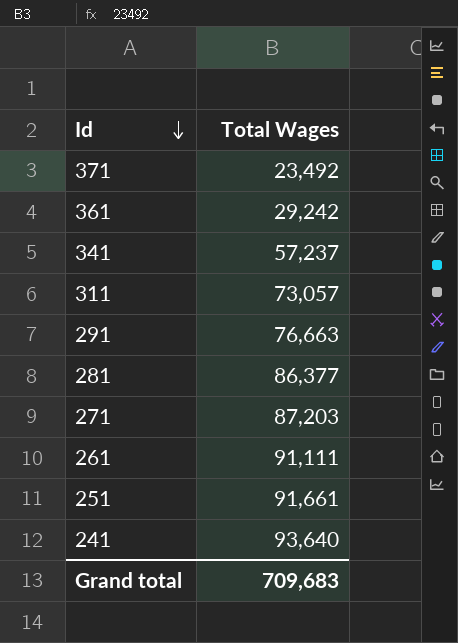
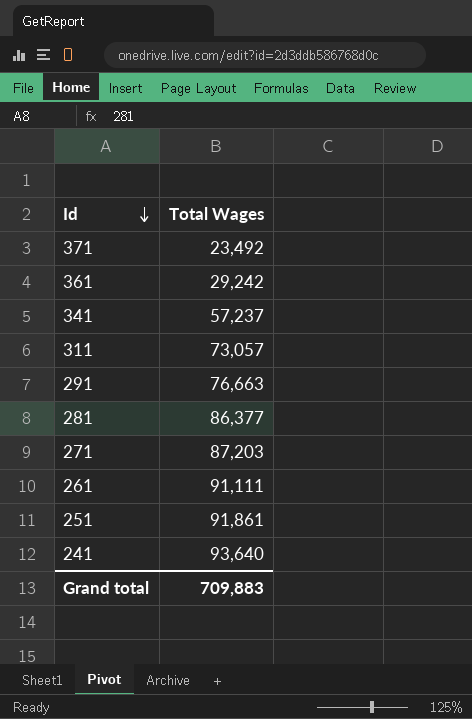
251 | Total Wages: 91,661 -> 91,861
Grand total | Total Wages: 709,683 -> 709,883

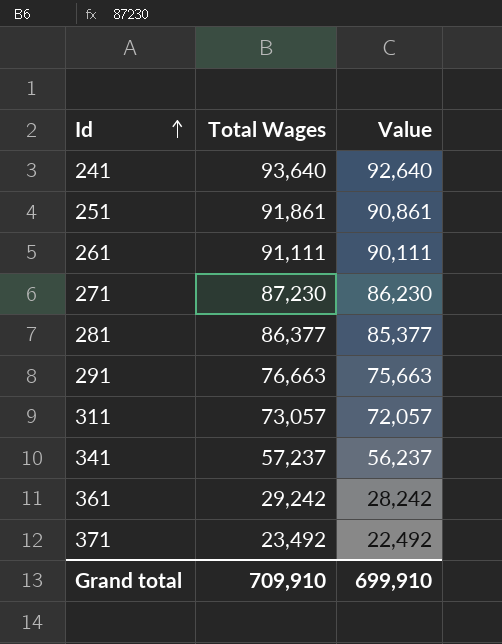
row order: Id descending -> Id ascending
column Value | formula: none -> [Total Wages] - 1000
271 | Total Wages: 87,203 -> 87,230
Grand total | Total Wages: 709,883 -> 709,910

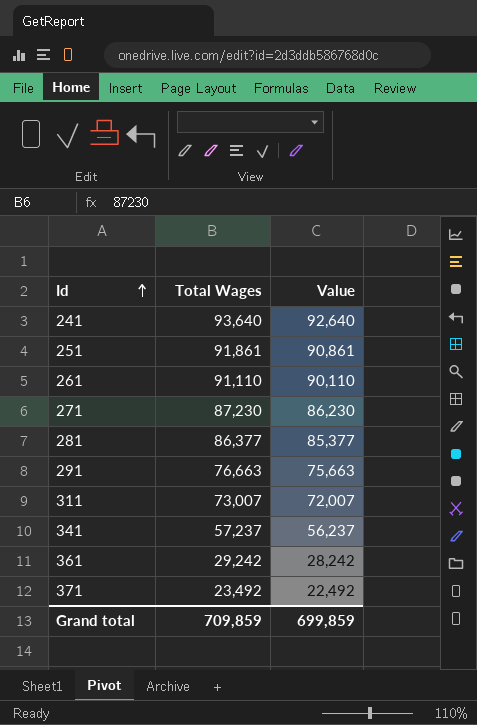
261 | Total Wages: 91,111 -> 91,110
261 | Value: 90,111 -> 90,110
311 | Total Wages: 73,057 -> 73,007
311 | Value: 72,057 -> 72,007
Grand total | Total Wages: 709,910 -> 709,859
Grand total | Value: 699,910 -> 699,859

